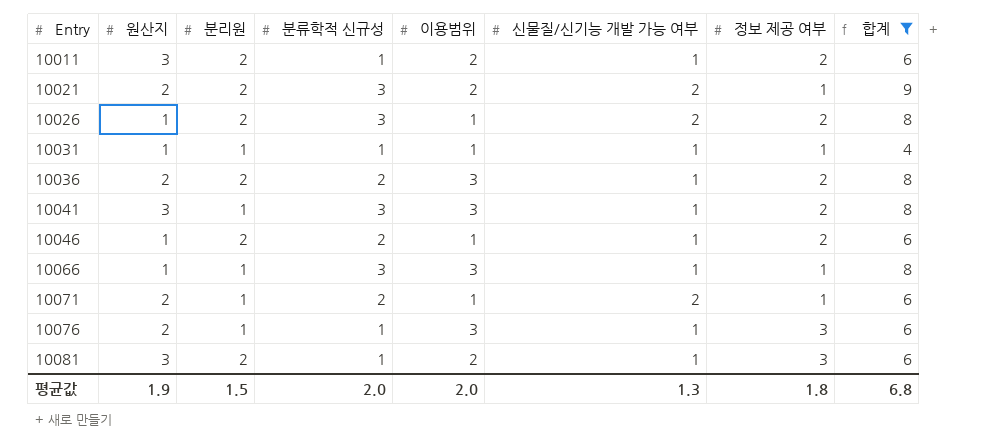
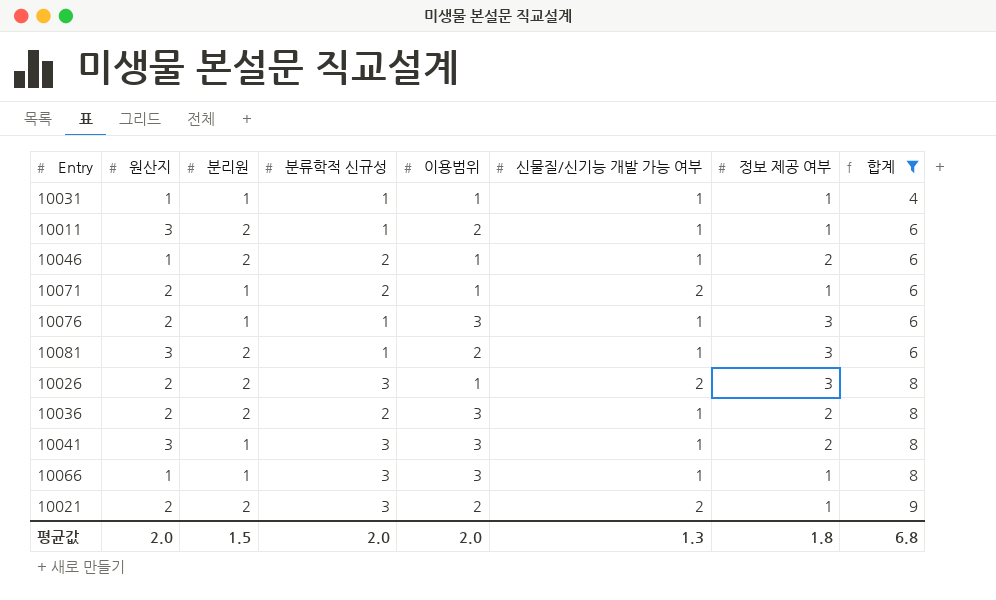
row order: Entry ascending -> 합계 ascending
10011 | 정보 제공 여부: 2 -> 1
10026 | 원산지: 1 -> 2
10026 | 정보 제공 여부: 2 -> 3
평균값 | 원산지: 1.9 -> 2.0

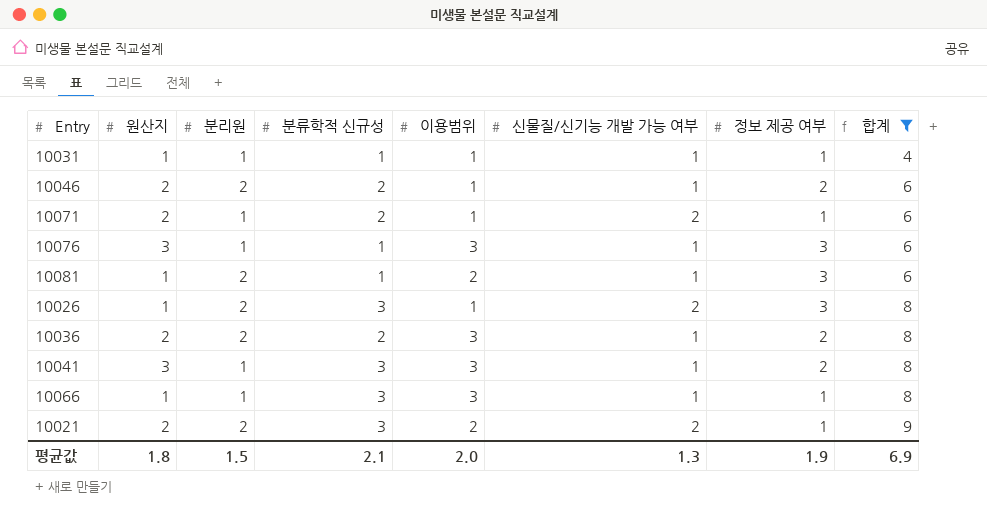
row 10011: 3 | 2 | 1 | 2 | 1 | 1 | 6 -> none
10046 | 원산지: 1 -> 2
10076 | 원산지: 2 -> 3
10081 | 원산지: 3 -> 1
10026 | 원산지: 2 -> 1
평균값 | 원산지: 2.0 -> 1.8
평균값 | 분류학적 신규성: 2.0 -> 2.1
평균값 | 정보 제공 여부: 1.8 -> 1.9
평균값 | 합계: 6.8 -> 6.9

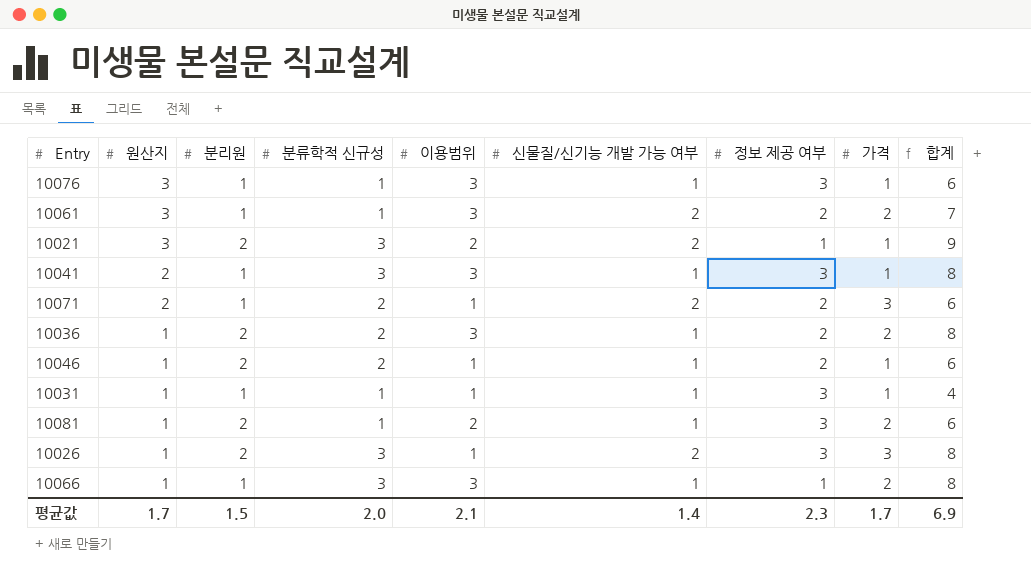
filter: 합계 != 7 -> none
row order: 합계 ascending -> 원산지 descending
column 가격 | position: none -> 8
10021 | 원산지: 2 -> 3
10041 | 원산지: 3 -> 2
10041 | 정보 제공 여부: 2 -> 3
10071 | 정보 제공 여부: 1 -> 2
10036 | 원산지: 2 -> 1
10046 | 원산지: 2 -> 1
10031 | 정보 제공 여부: 1 -> 3
평균값 | 원산지: 1.8 -> 1.7
평균값 | 분류학적 신규성: 2.1 -> 2.0
평균값 | 이용범위: 2.0 -> 2.1
평균값 | 신물질/신기능 개발 가능 여부: 1.3 -> 1.4
평균값 | 정보 제공 여부: 1.9 -> 2.3

